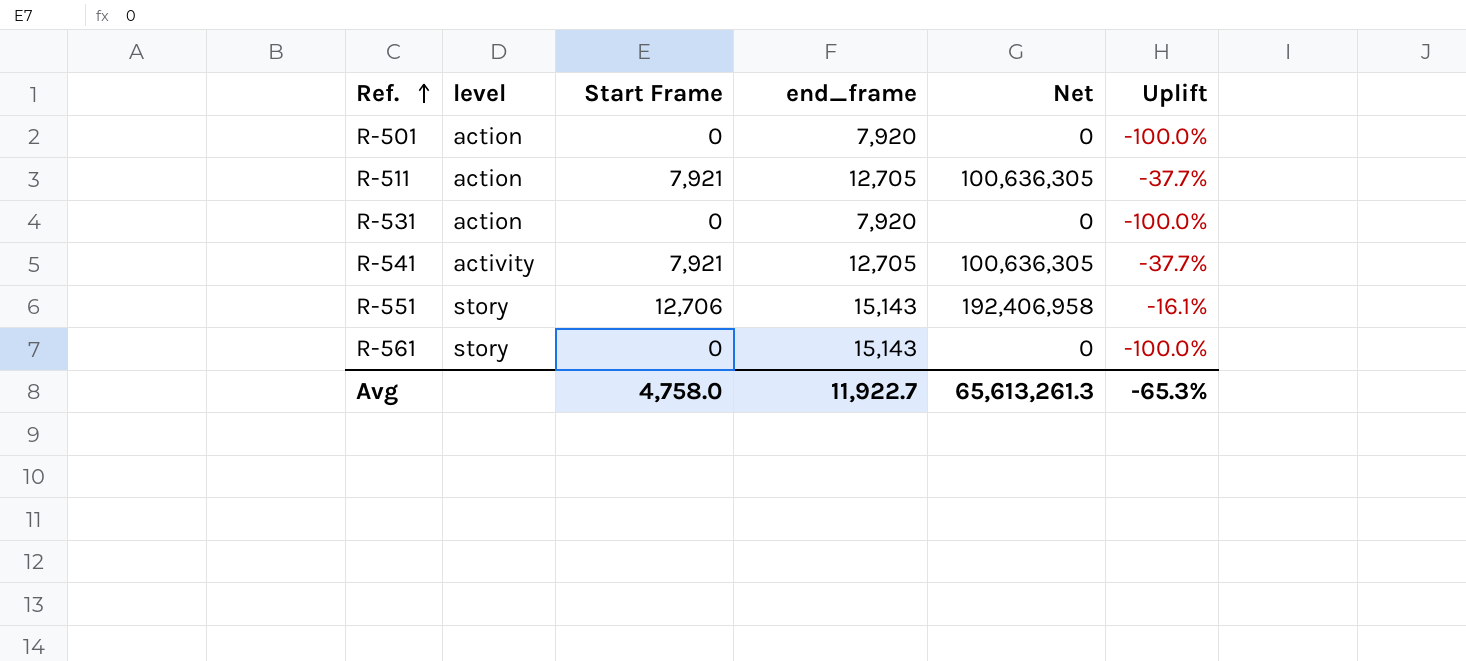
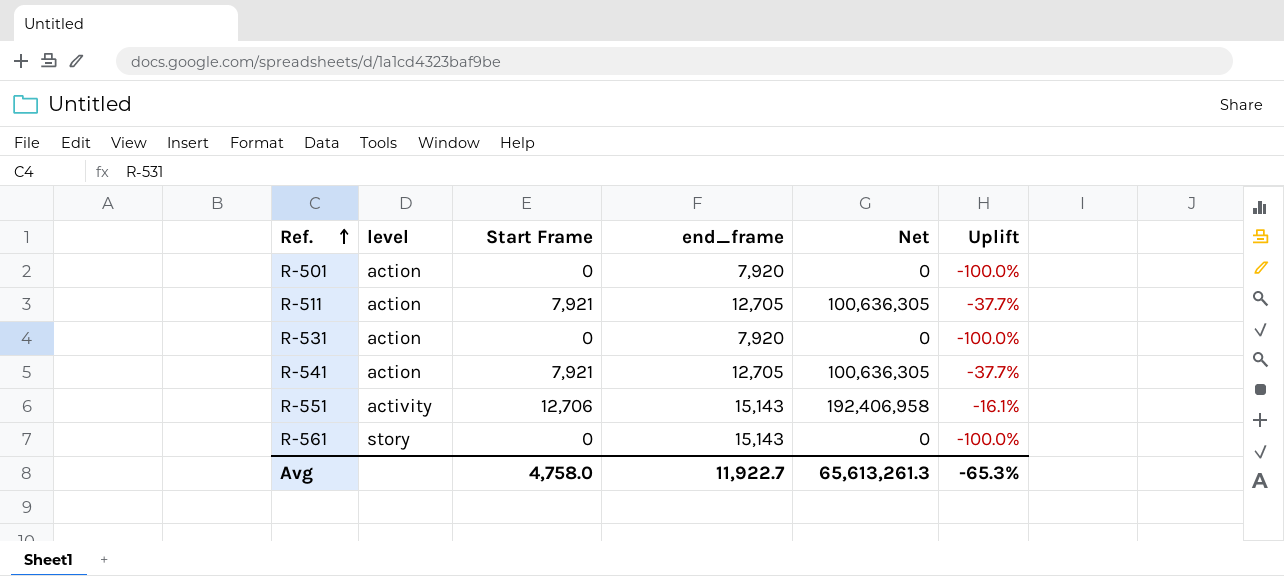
R-541 | level: activity -> action
R-551 | level: story -> activity

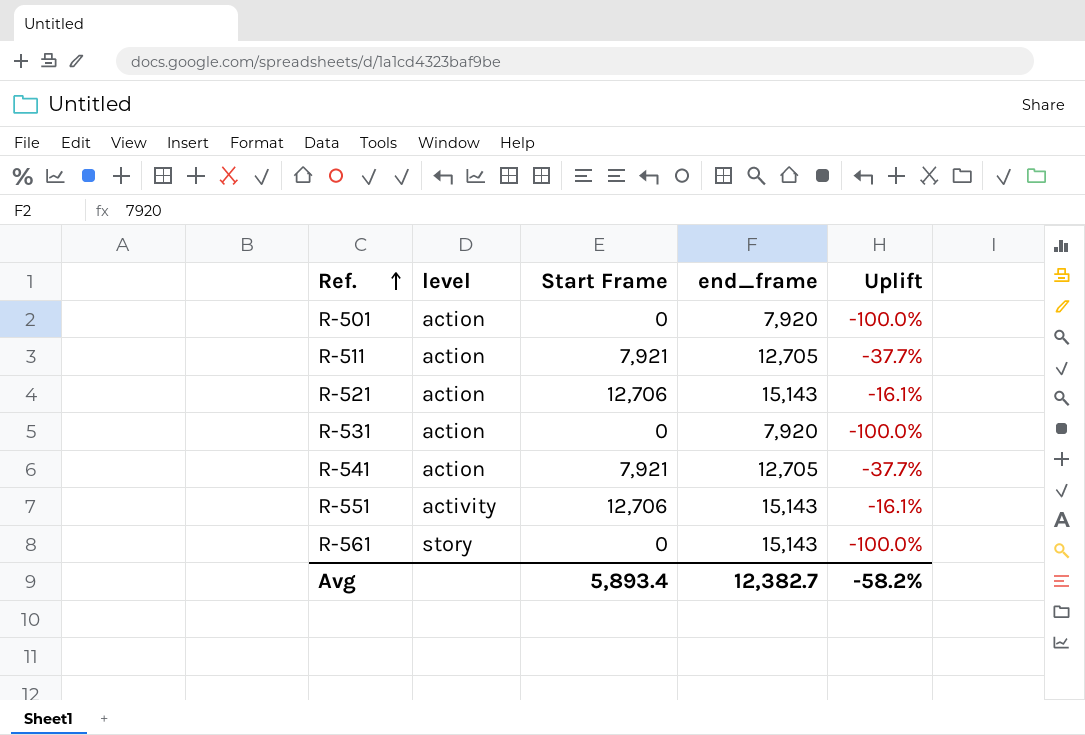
column Net | formula: [Start Frame] * [end_frame] -> none
row R-521: none -> action | 12,706 | 15,143 | -16.1%
Avg | Start Frame: 4,758.0 -> 5,893.4
Avg | end_frame: 11,922.7 -> 12,382.7
Avg | Uplift: -65.3% -> -58.2%

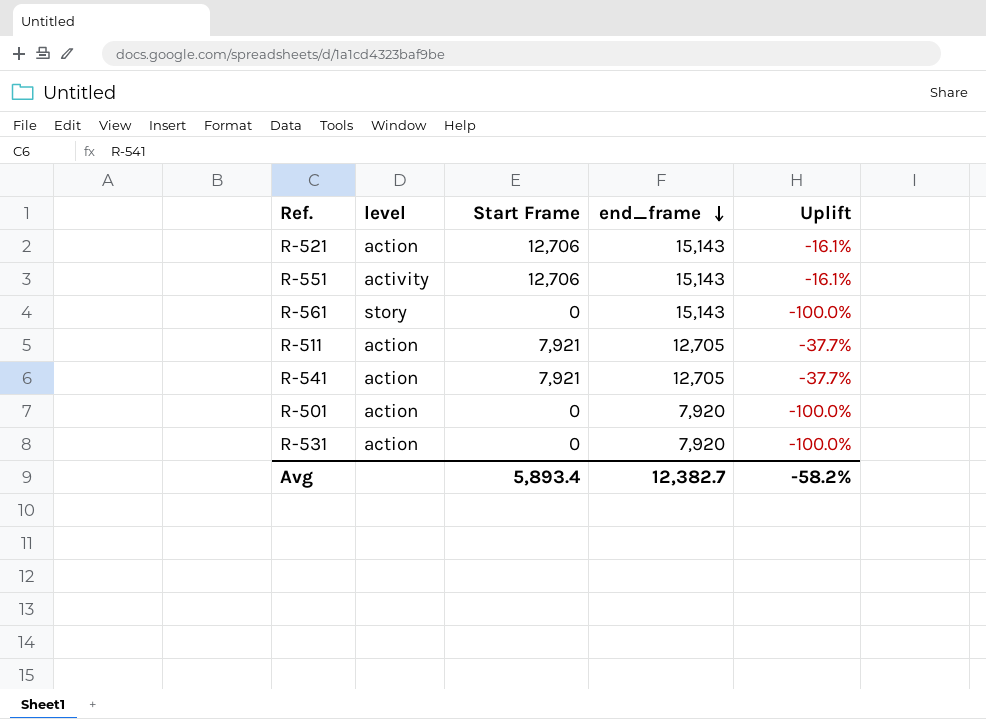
row order: Ref. ascending -> end_frame descending

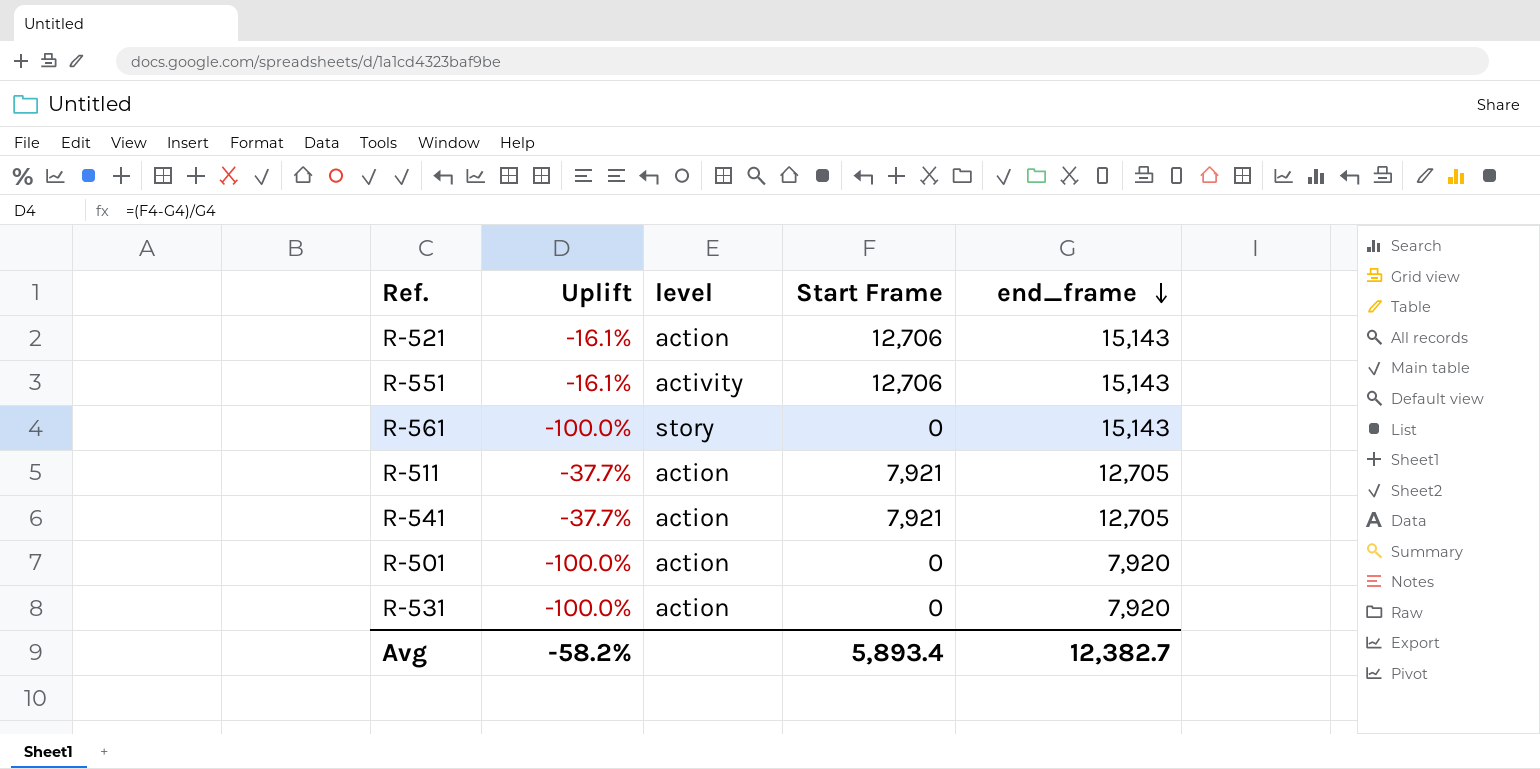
column Uplift | position: 5 -> 2

